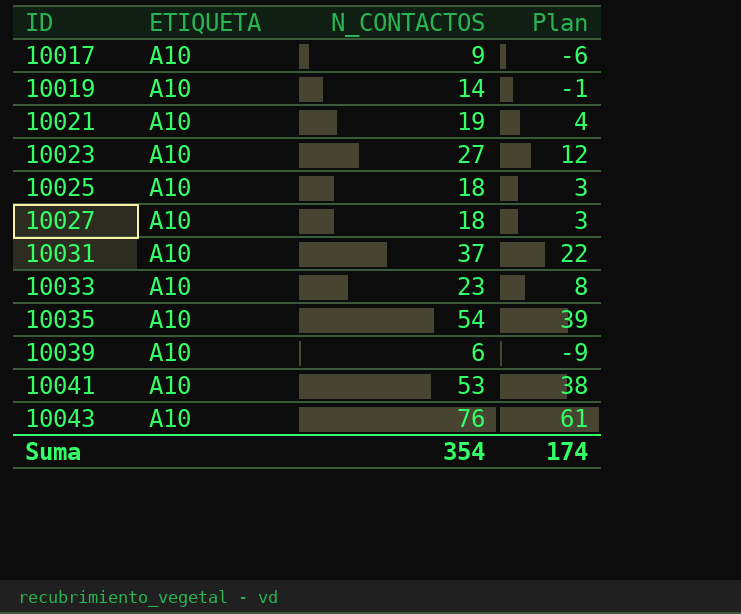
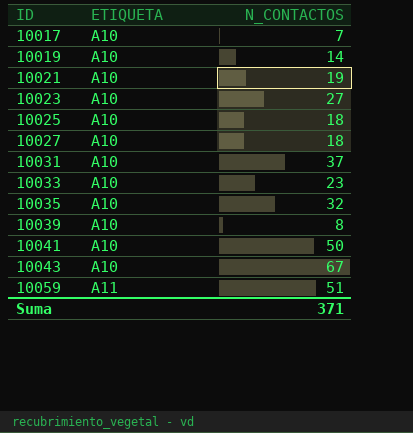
column Plan | formula: [N_CONTACTOS] - 15 -> none
10017 | N_CONTACTOS: 9 -> 7
10035 | N_CONTACTOS: 54 -> 32
10039 | N_CONTACTOS: 6 -> 8
10041 | N_CONTACTOS: 53 -> 50
10043 | N_CONTACTOS: 76 -> 67
row 10059: none -> A11 | 51
Suma | N_CONTACTOS: 354 -> 371

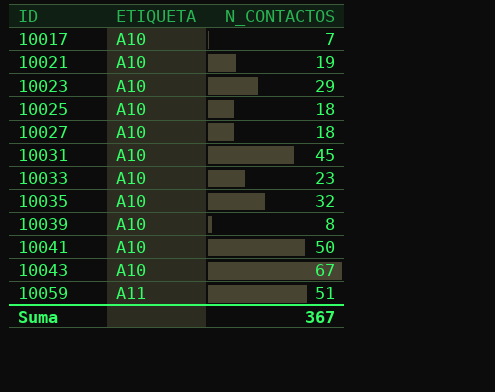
row 10019: A10 | 14 -> none
10023 | N_CONTACTOS: 27 -> 29
10031 | N_CONTACTOS: 37 -> 45
Suma | N_CONTACTOS: 371 -> 367

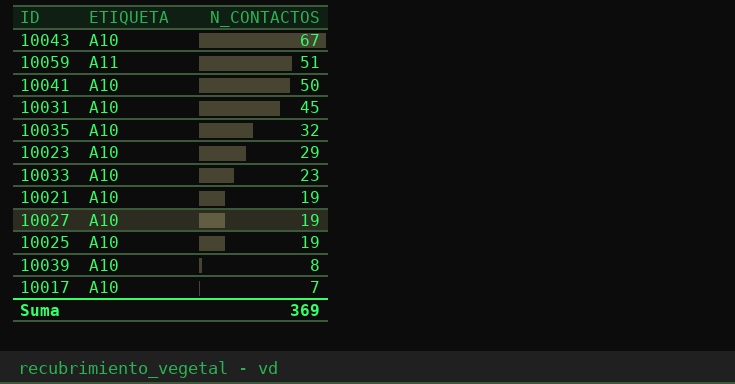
row order: ID ascending -> N_CONTACTOS descending
10027 | N_CONTACTOS: 18 -> 19
10025 | N_CONTACTOS: 18 -> 19
Suma | N_CONTACTOS: 367 -> 369

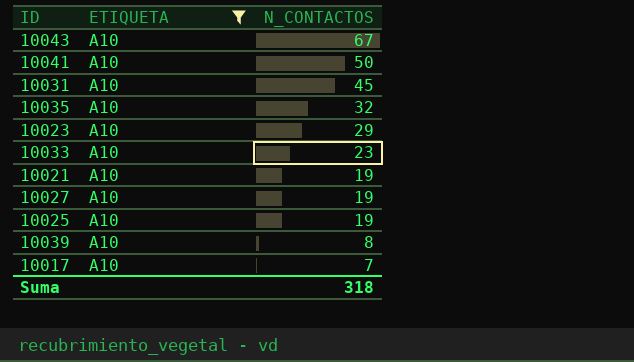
filter: none -> ETIQUETA = A10
Suma | N_CONTACTOS: 369 -> 318

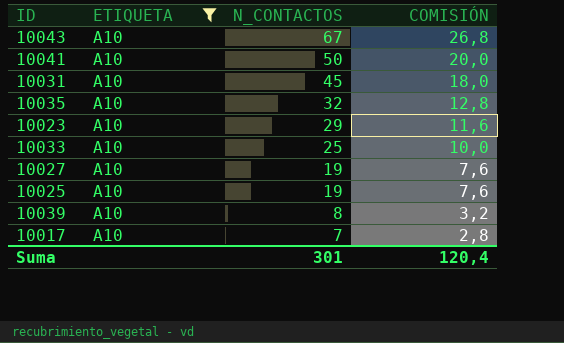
column COMISIÓN | formula: none -> [N_CONTACTOS] * 0,4
row 10021: A10 | 19 -> none
10033 | N_CONTACTOS: 23 -> 25
Suma | N_CONTACTOS: 318 -> 301

